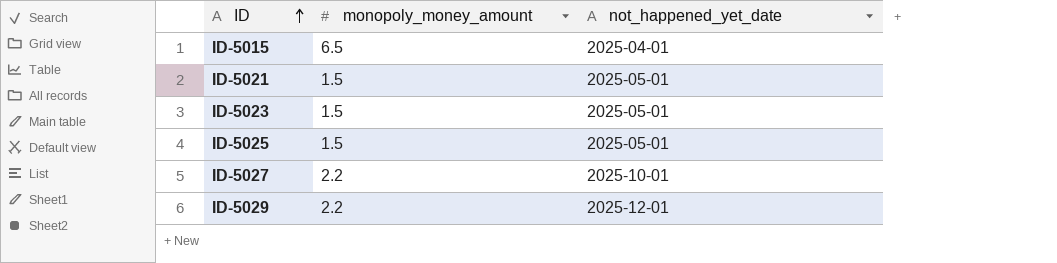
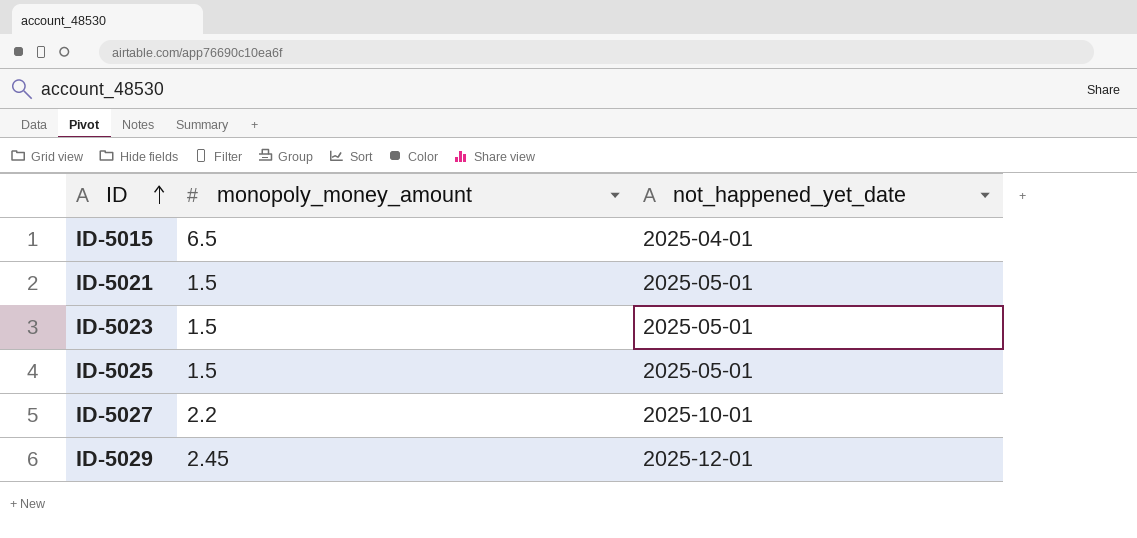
ID-5029 | monopoly_money_amount: 2.2 -> 2.45

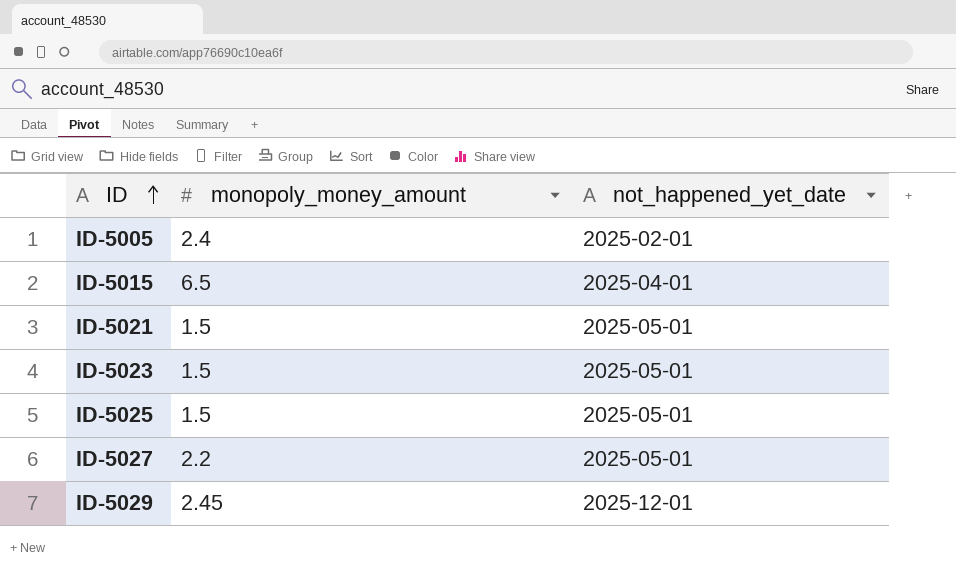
row ID-5005: none -> 2.4 | 2025-02-01
ID-5027 | not_happened_yet_date: 2025-10-01 -> 2025-05-01

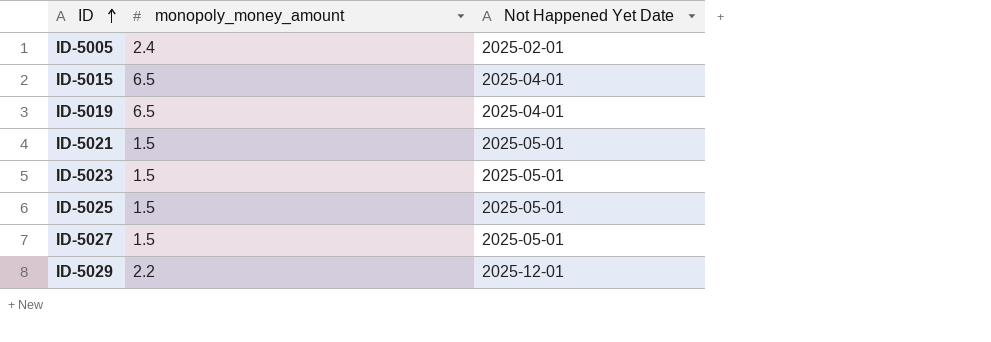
column name: not_happened_yet_date -> Not Happened Yet Date
row ID-5019: none -> 6.5 | 2025-04-01
ID-5027 | monopoly_money_amount: 2.2 -> 1.5
ID-5029 | monopoly_money_amount: 2.45 -> 2.2

